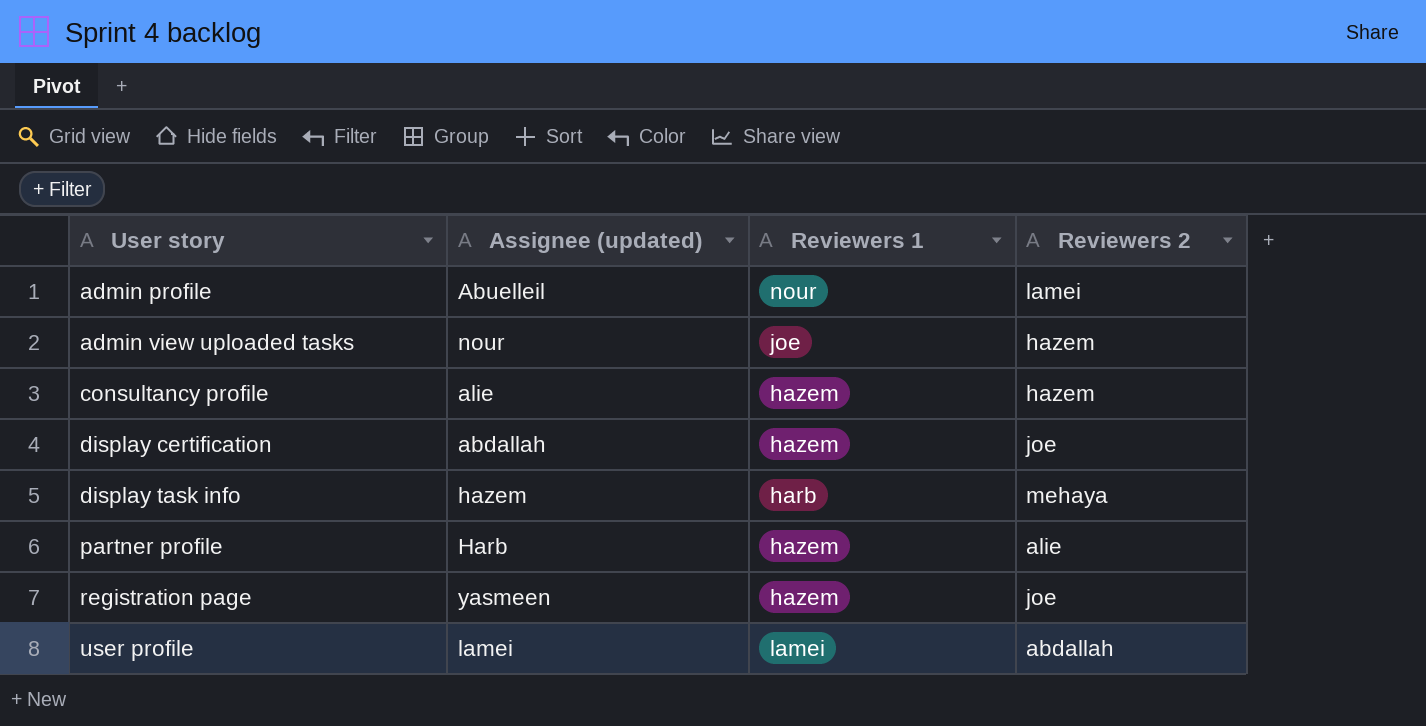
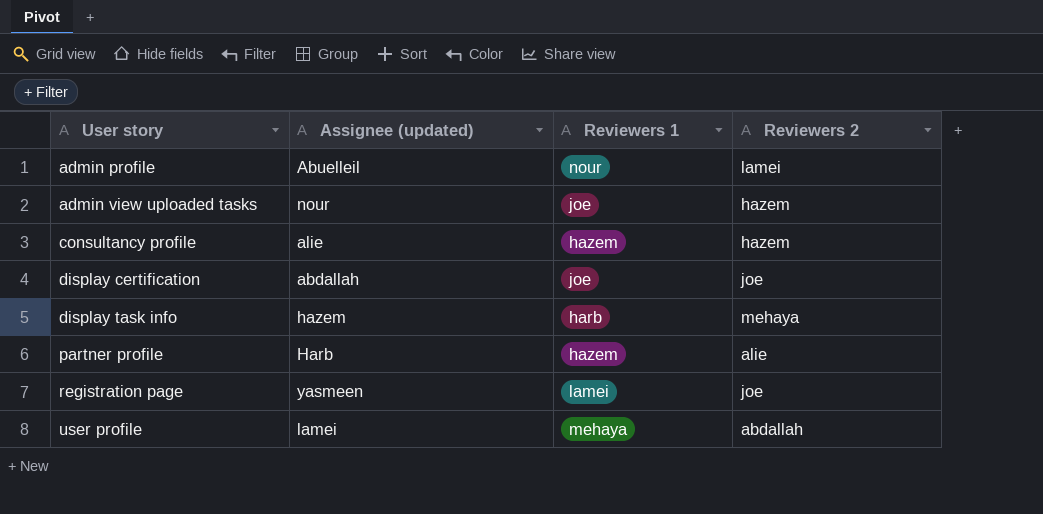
display certification | Reviewers 1: hazem -> joe
registration page | Reviewers 1: hazem -> lamei
user profile | Reviewers 1: lamei -> mehaya

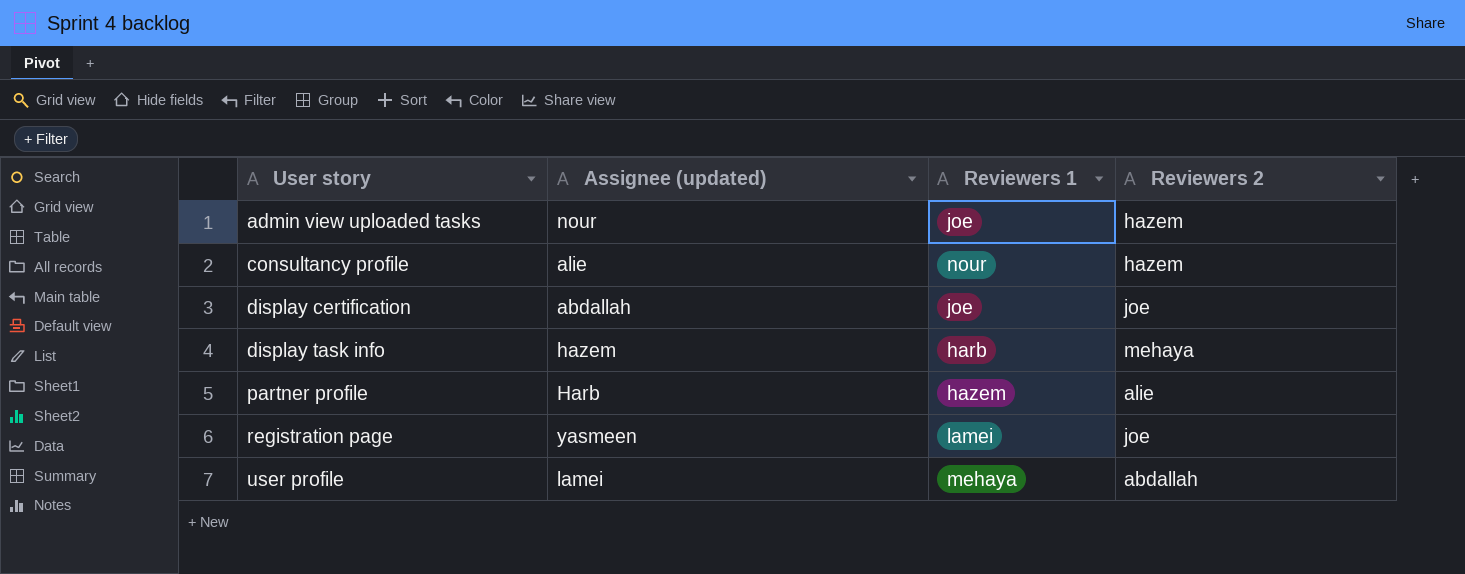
row admin profile: Abuelleil | nour | lamei -> none
consultancy profile | Reviewers 1: hazem -> nour

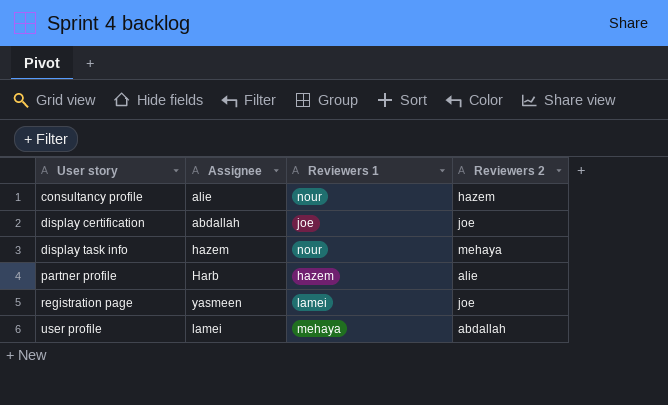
column name: Assignee (updated) -> Assignee
row admin view uploaded tasks: nour | joe | hazem -> none
display task info | Reviewers 1: harb -> nour

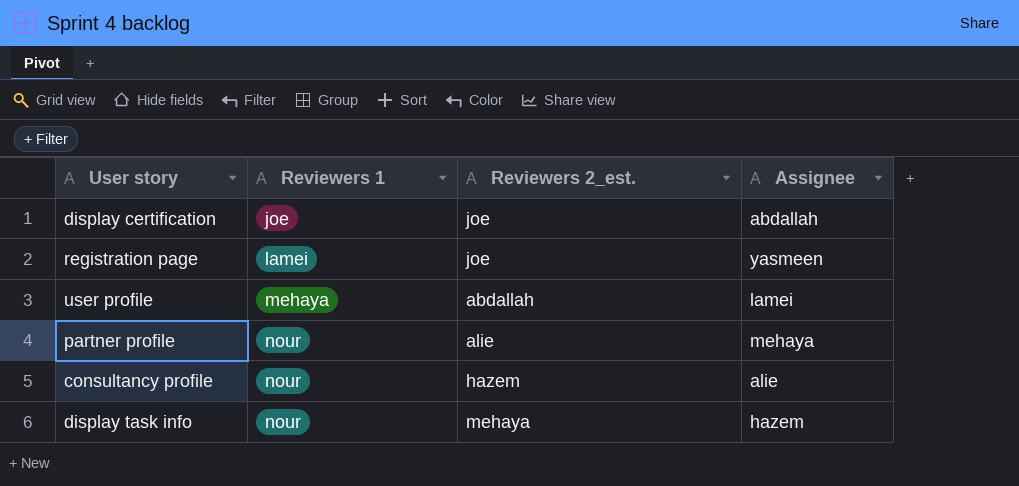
row order: User story ascending -> Reviewers 1 ascending
column name: Reviewers 2 -> Reviewers 2_est.
column Assignee | position: 2 -> 4
partner profile | Reviewers 1: hazem -> nour
partner profile | Assignee: Harb -> mehaya

